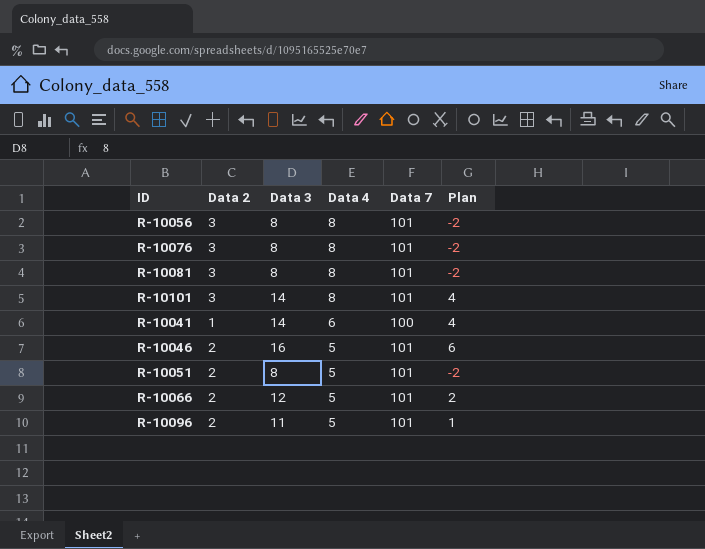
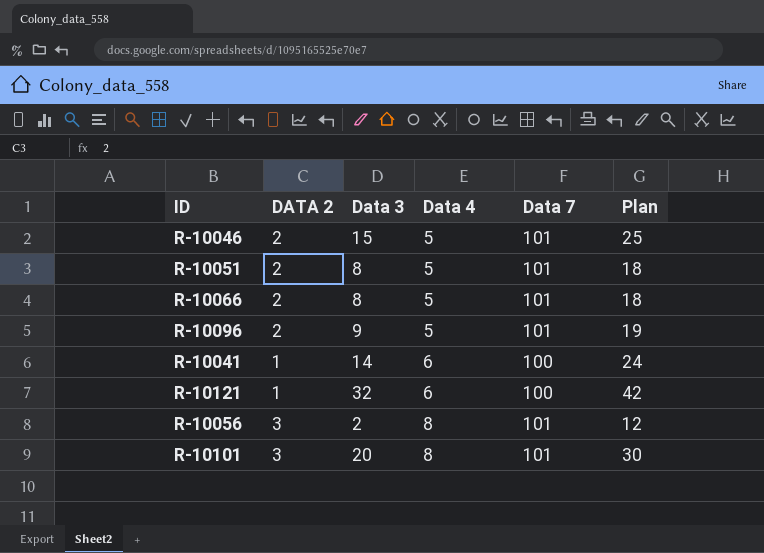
row order: Data 4 descending -> Data 4 ascending
column name: Data 2 -> DATA 2
column Plan | formula: [Data 3] - 10 -> [Data 3] + 10
row R-10076: 3 | 8 | 8 | 101 | -2 -> none
row R-10081: 3 | 8 | 8 | 101 | -2 -> none
R-10046 | Data 3: 16 -> 15
R-10066 | Data 3: 12 -> 8
R-10096 | Data 3: 11 -> 9
row R-10121: none -> 1 | 32 | 6 | 100 | 42
R-10056 | Data 3: 8 -> 2
R-10101 | Data 3: 14 -> 20

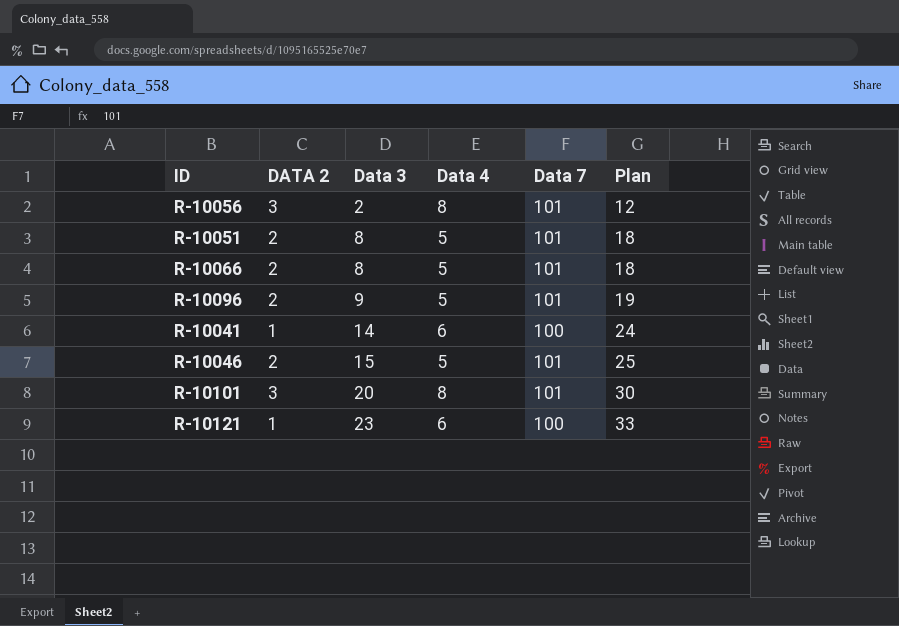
row order: Data 4 ascending -> Data 3 ascending
R-10121 | Data 3: 32 -> 23
R-10121 | Plan: 42 -> 33

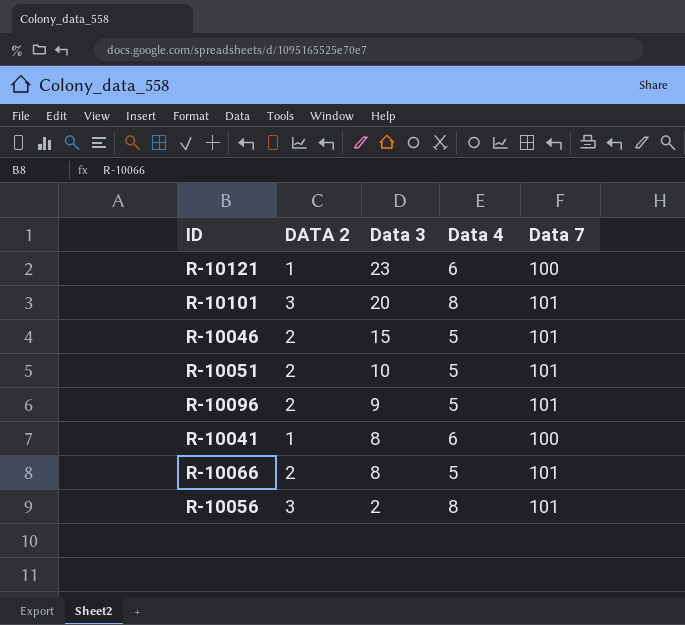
row order: Data 3 ascending -> Data 3 descending
column Plan | formula: [Data 3] + 10 -> none
R-10051 | Data 3: 8 -> 10
R-10041 | Data 3: 14 -> 8

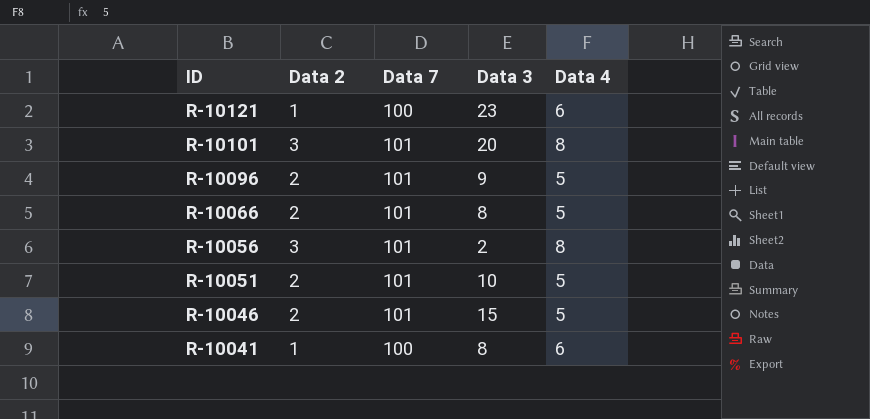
row order: Data 3 descending -> ID descending
column name: DATA 2 -> Data 2
column Data 7 | position: 5 -> 3

